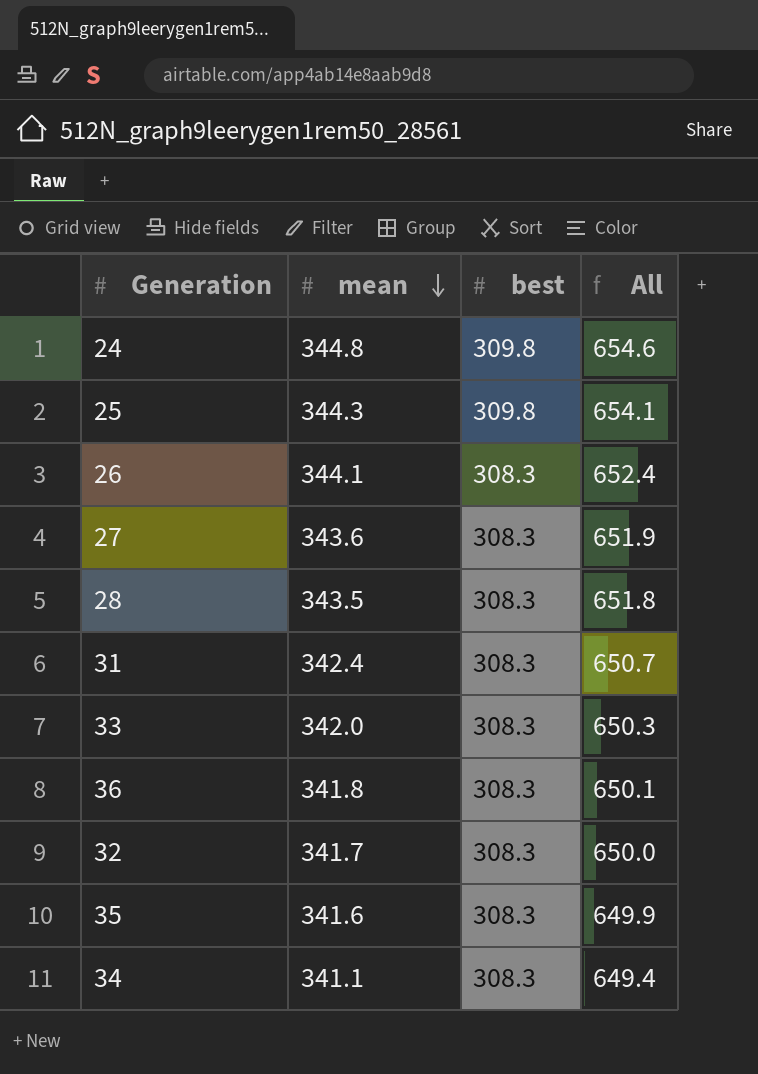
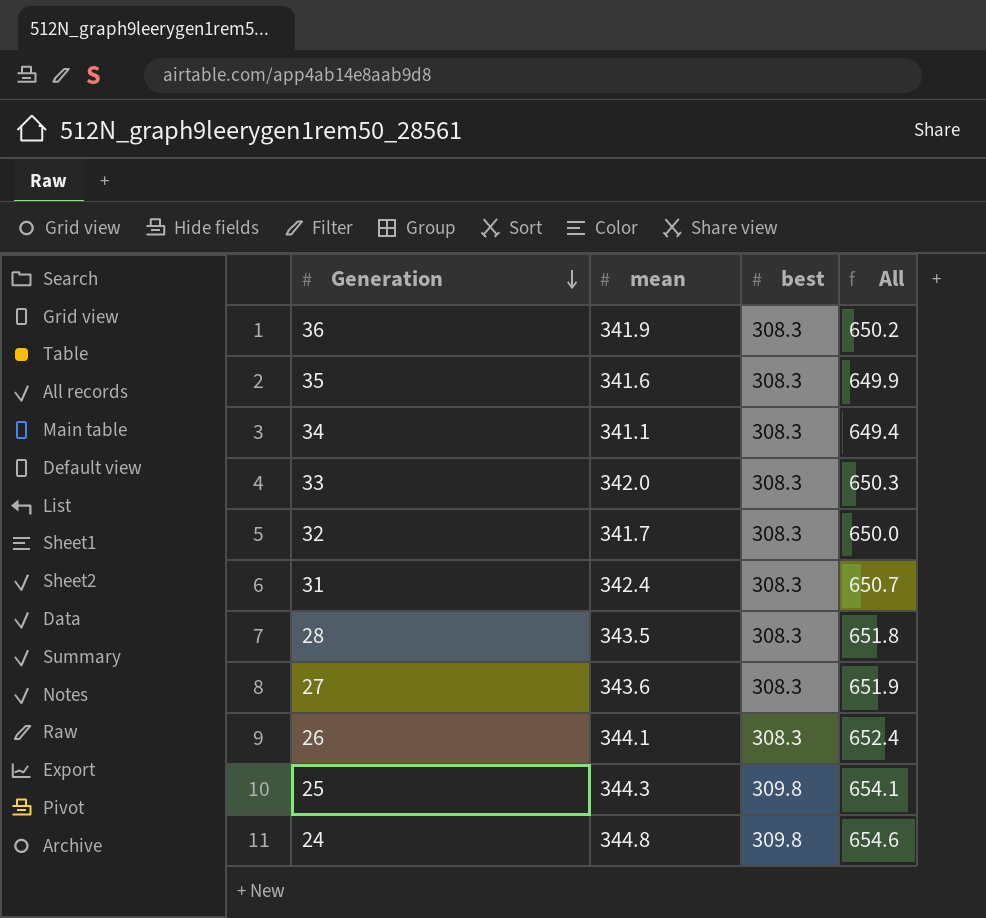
row order: mean descending -> Generation descending
36 | mean: 341.8 -> 341.9
36 | All: 650.1 -> 650.2

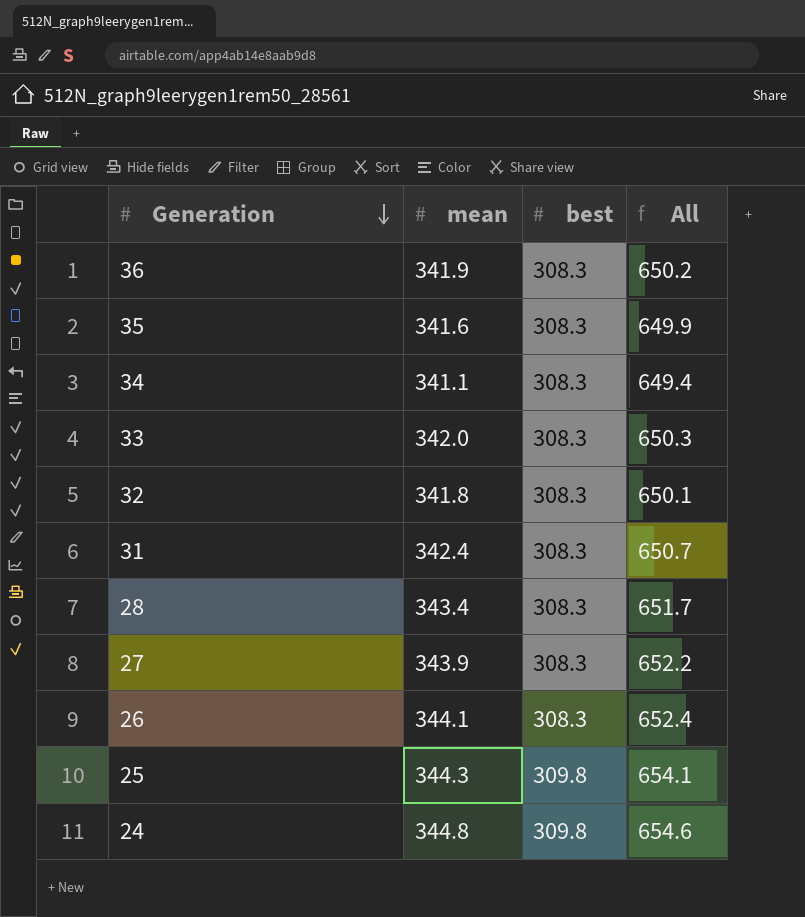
32 | mean: 341.7 -> 341.8
32 | All: 650.0 -> 650.1
28 | mean: 343.5 -> 343.4
28 | All: 651.8 -> 651.7
27 | mean: 343.6 -> 343.9
27 | All: 651.9 -> 652.2

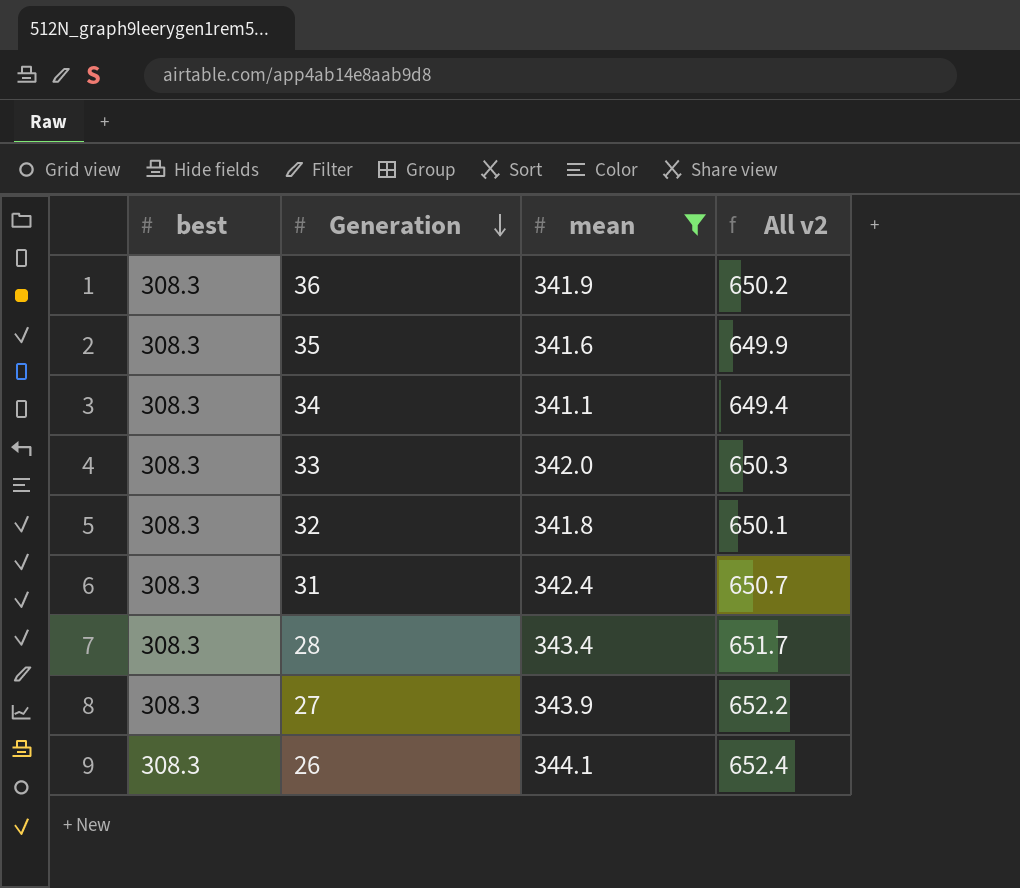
filter: none -> mean <= 344.1
column best | position: 3 -> 1
column name: All -> All v2

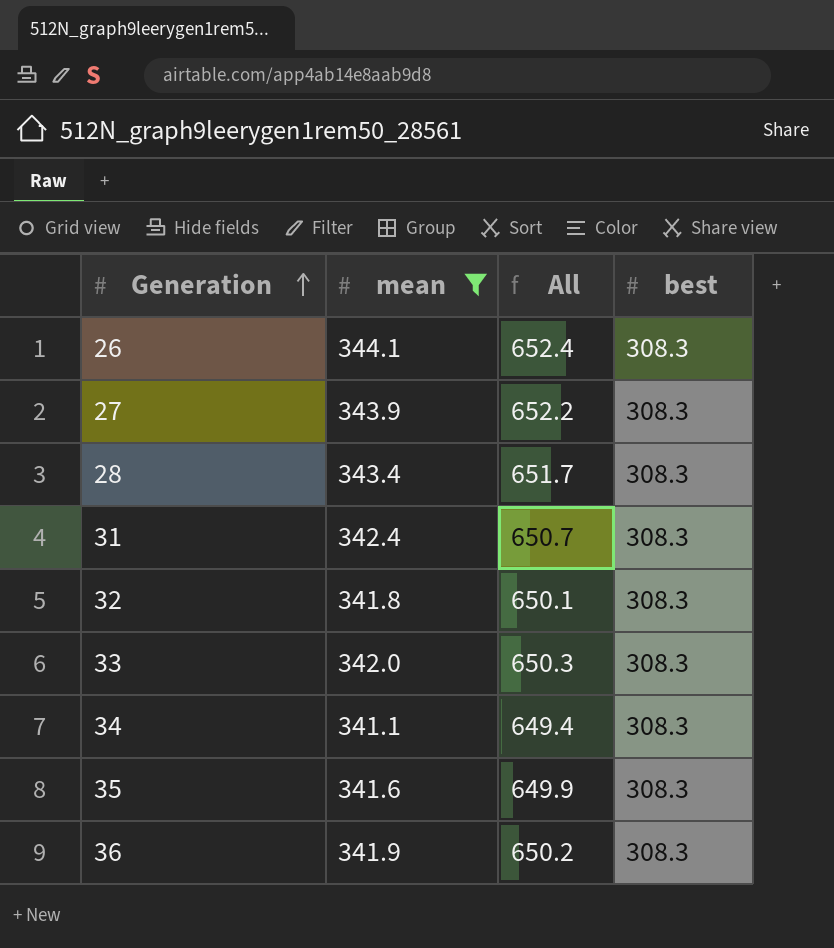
row order: Generation descending -> Generation ascending
column name: All v2 -> All
column best | position: 1 -> 4

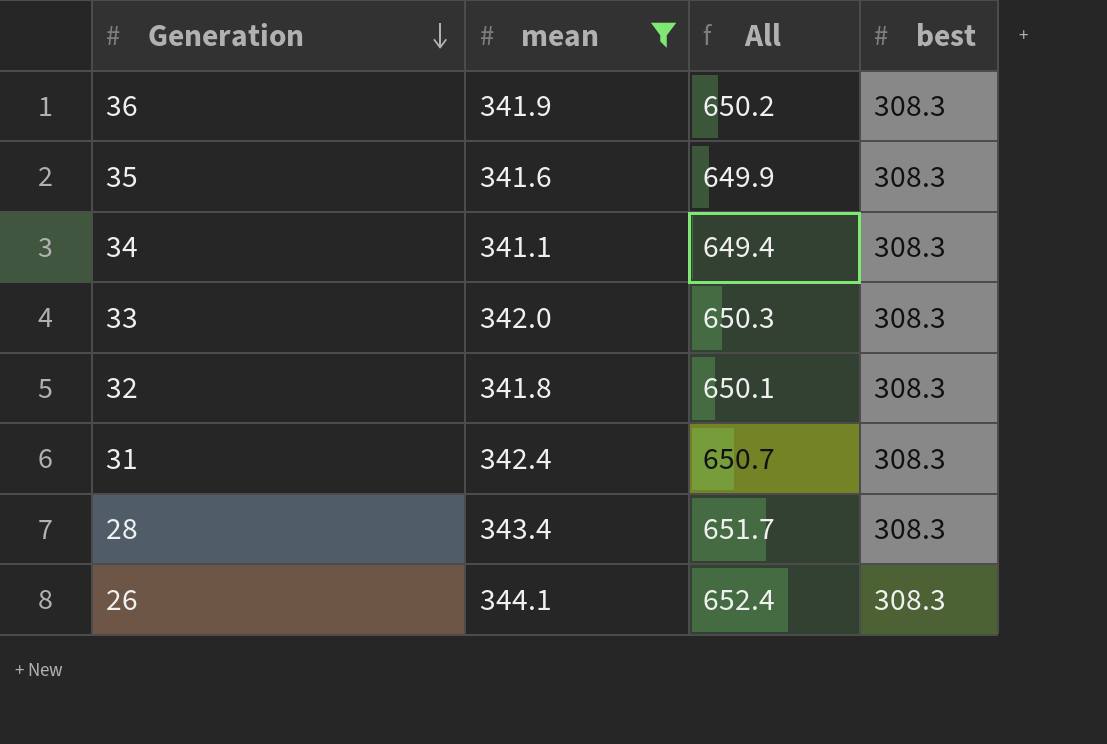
row order: Generation ascending -> Generation descending
row 27: 343.9 | 652.2 | 308.3 -> none

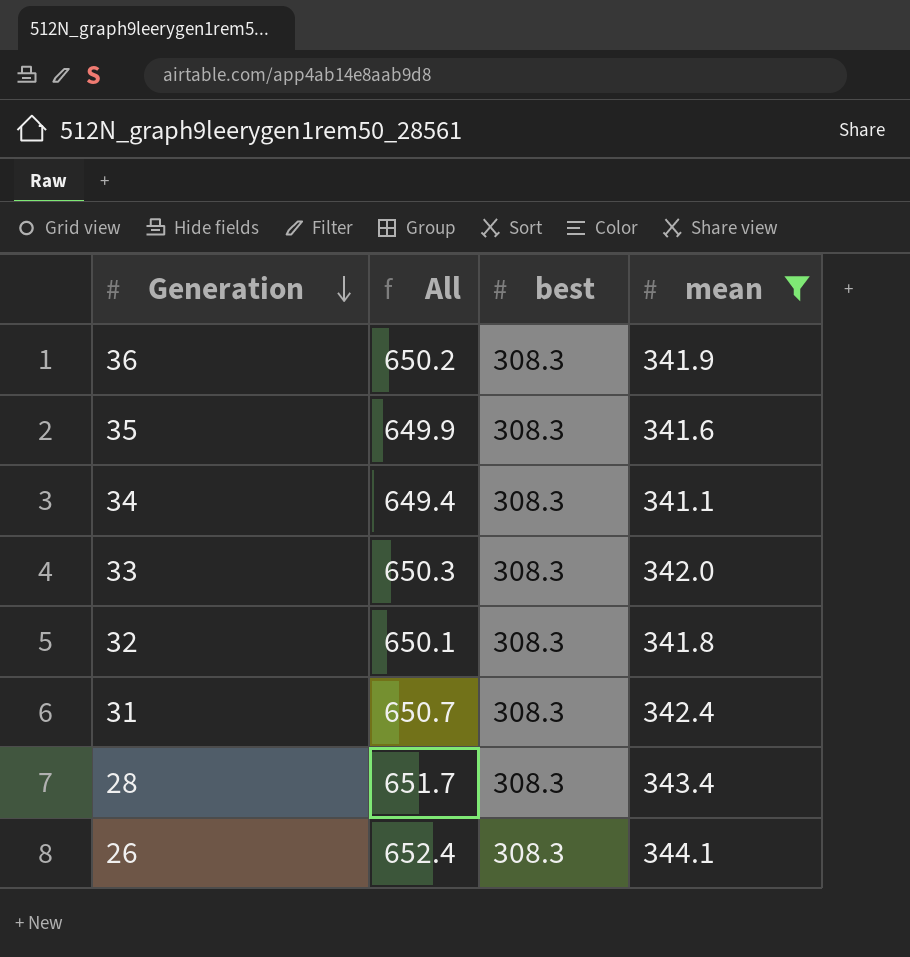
column mean | position: 2 -> 4

